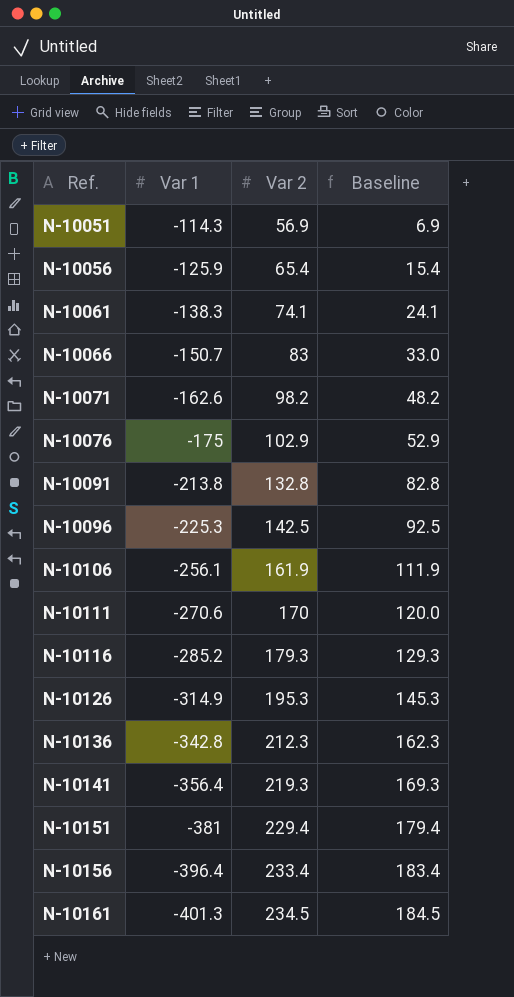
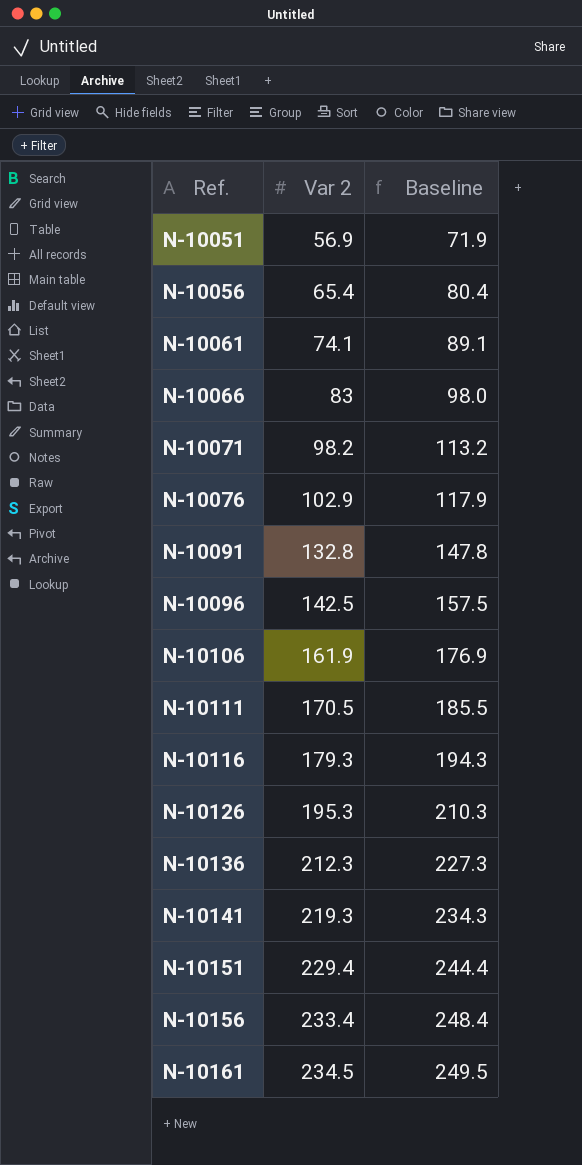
column Var 1 | position: 2 -> none
column Baseline | formula: [Var 2] - 50 -> [Var 2] + 15
N-10111 | Var 2: 170 -> 170.5

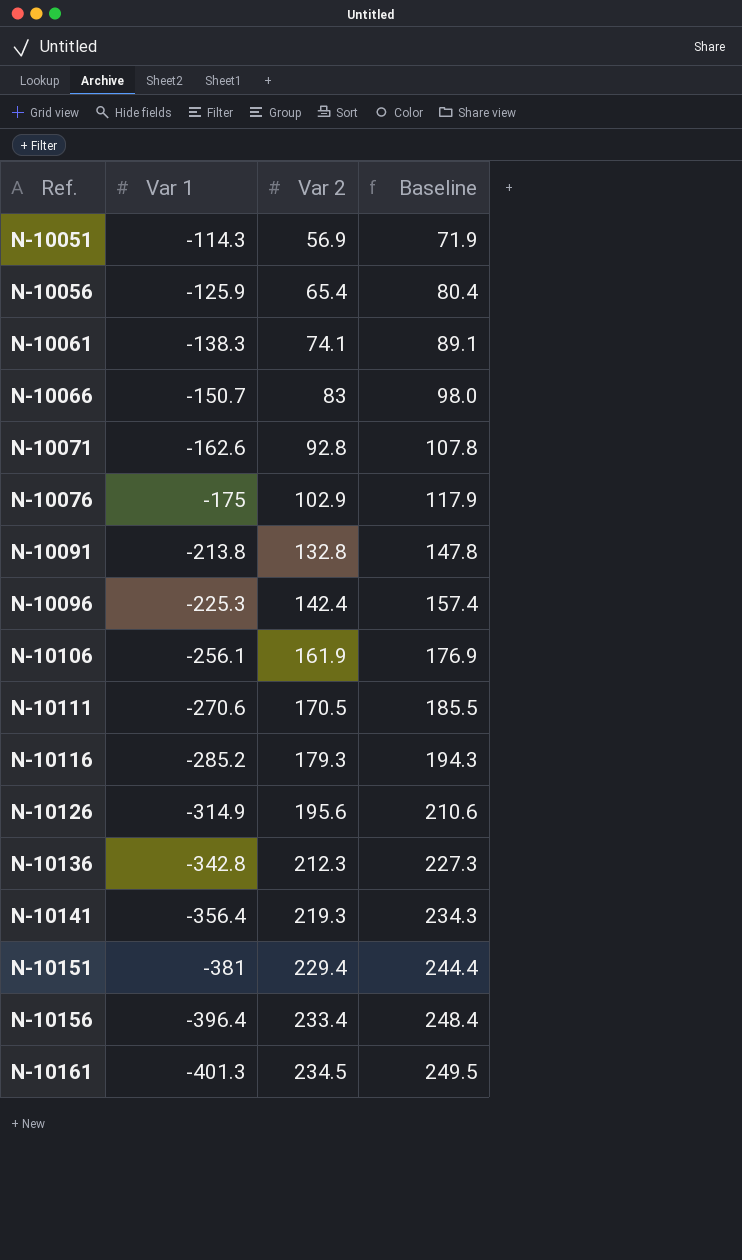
column Var 1 | position: none -> 2
N-10071 | Var 2: 98.2 -> 92.8
N-10071 | Baseline: 113.2 -> 107.8
N-10096 | Var 2: 142.5 -> 142.4
N-10096 | Baseline: 157.5 -> 157.4
N-10126 | Var 2: 195.3 -> 195.6
N-10126 | Baseline: 210.3 -> 210.6

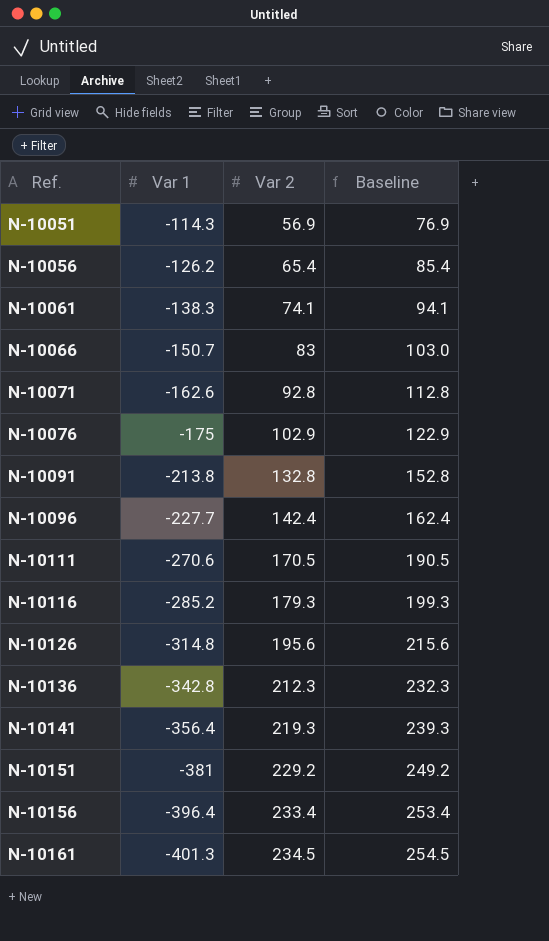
column Baseline | formula: [Var 2] + 15 -> [Var 2] + 20
row N-10106: -256.1 | 161.9 | 176.9 -> none
N-10056 | Var 1: -125.9 -> -126.2
N-10096 | Var 1: -225.3 -> -227.7
N-10126 | Var 1: -314.9 -> -314.8
N-10151 | Var 2: 229.4 -> 229.2

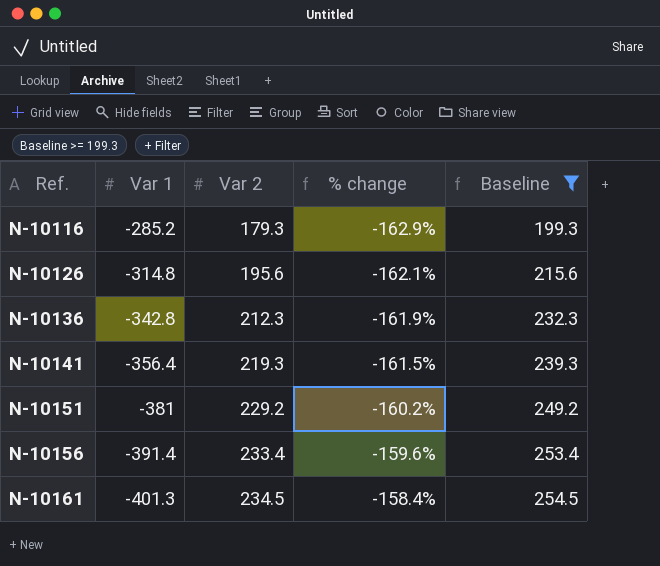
filter: none -> Baseline >= 199.3
column % change | formula: none -> ([Var 2] - [Var 1]) / [Var 1]
N-10156 | Var 1: -396.4 -> -391.4

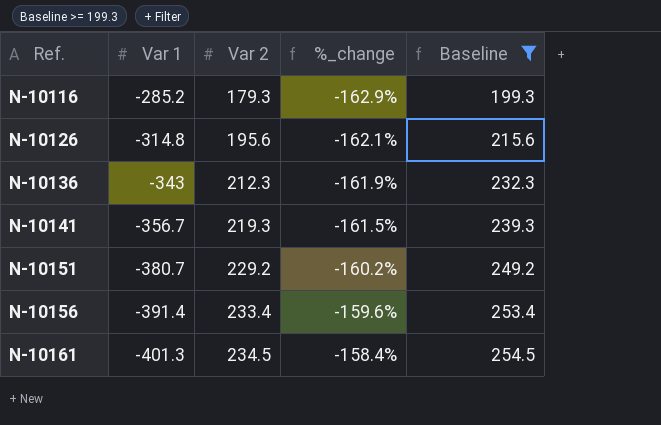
column name: % change -> %_change
N-10136 | Var 1: -342.8 -> -343
N-10141 | Var 1: -356.4 -> -356.7
N-10151 | Var 1: -381 -> -380.7

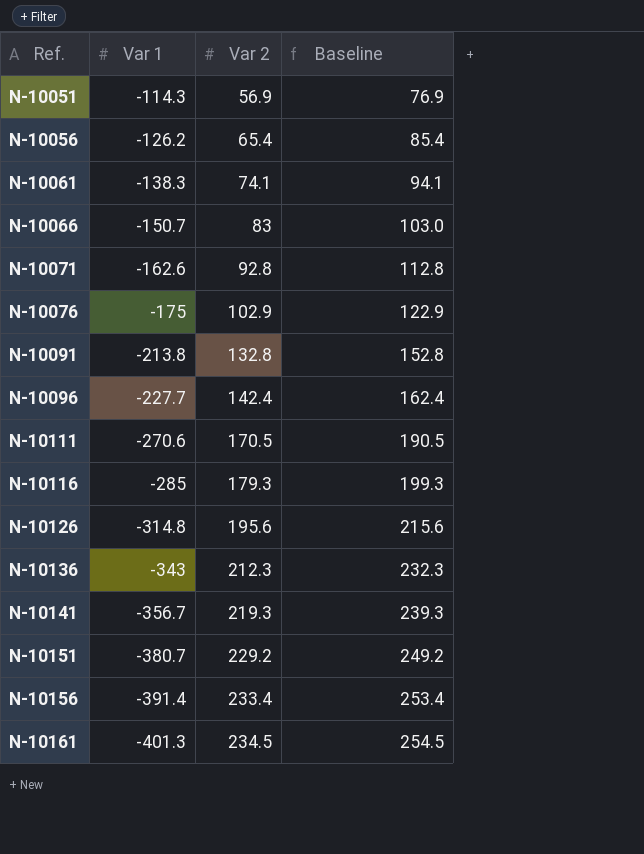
filter: Baseline >= 199.3 -> none
column %_change | formula: ([Var 2] - [Var 1]) / [Var 1] -> none
N-10116 | Var 1: -285.2 -> -285

